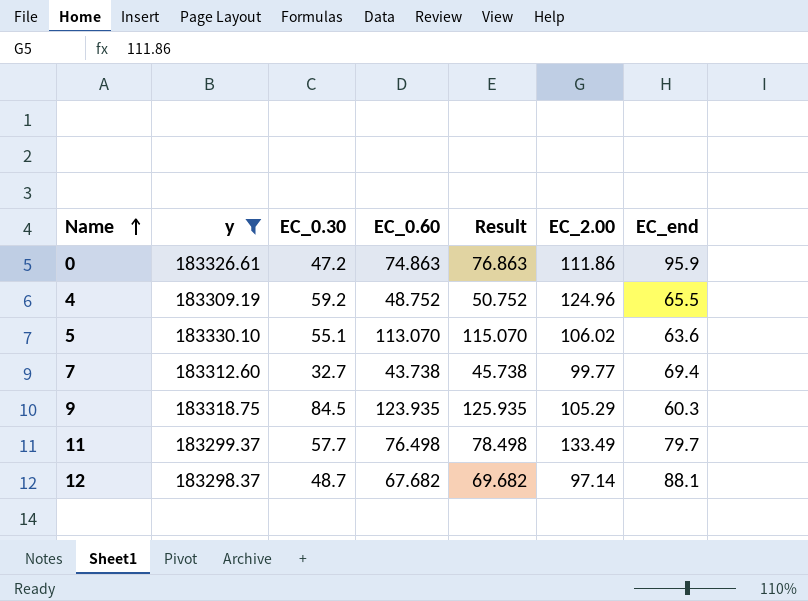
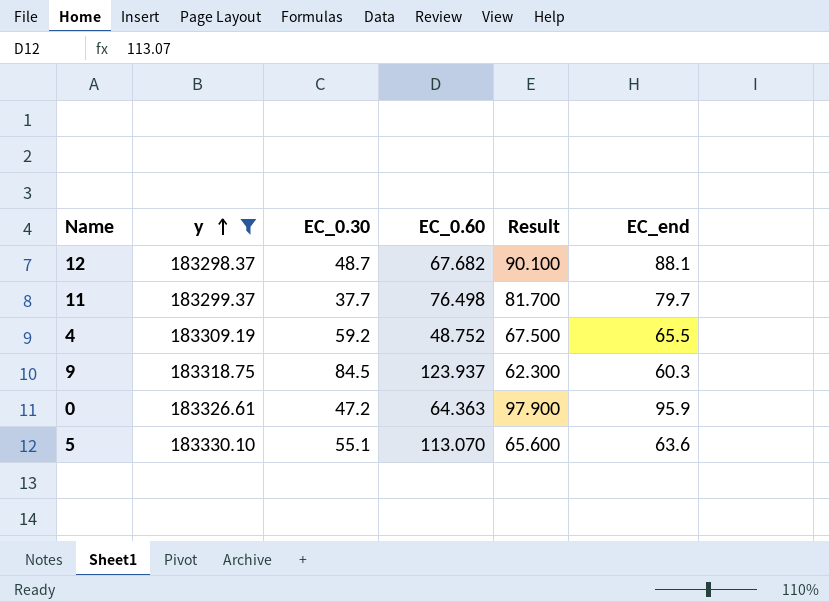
row order: Name ascending -> y ascending
column EC_2.00 | position: 6 -> none
column Result | formula: [EC_0.60] + 2 -> [EC_end] + 2
row 7: 183312.60 | 32.7 | 43.738 | 45.738 | 99.77 | 69.4 -> none
11 | EC_0.30: 57.7 -> 37.7
9 | EC_0.60: 123.935 -> 123.937
0 | EC_0.60: 74.863 -> 64.363

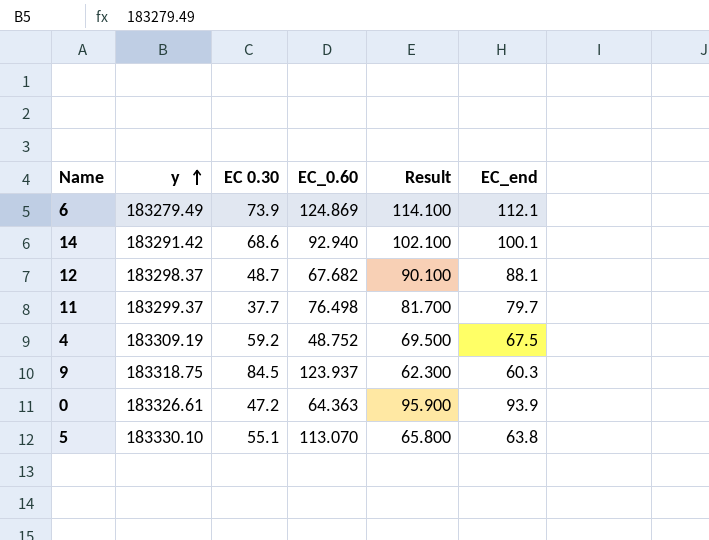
filter: y >= 183298.37 -> none
column name: EC_0.30 -> EC 0.30
4 | Result: 67.500 -> 69.500
4 | EC_end: 65.5 -> 67.5
0 | Result: 97.900 -> 95.900
0 | EC_end: 95.9 -> 93.9
5 | Result: 65.600 -> 65.800
5 | EC_end: 63.6 -> 63.8

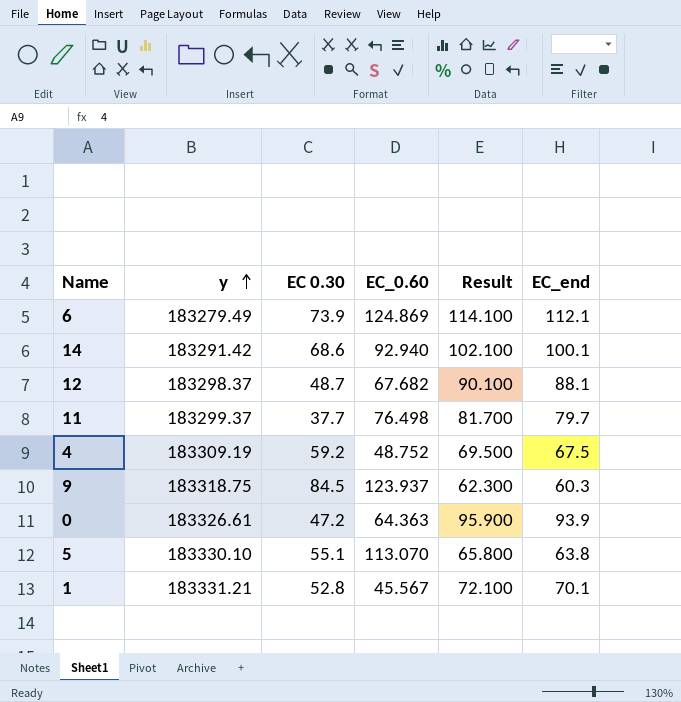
row 1: none -> 183331.21 | 52.8 | 45.567 | 72.100 | 70.1

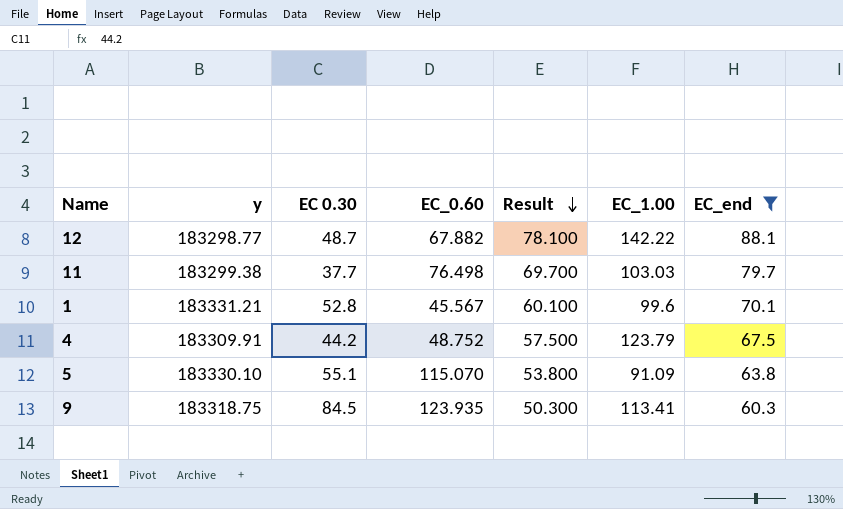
filter: none -> EC_end <= 88.1
row order: y ascending -> Result descending
column Result | formula: [EC_end] + 2 -> [EC_end] - 10
column EC_1.00 | position: none -> 6
12 | y: 183298.37 -> 183298.77
12 | EC_0.60: 67.682 -> 67.882
11 | y: 183299.37 -> 183299.38
4 | y: 183309.19 -> 183309.91
4 | EC 0.30: 59.2 -> 44.2
5 | EC_0.60: 113.070 -> 115.070
9 | EC_0.60: 123.937 -> 123.935

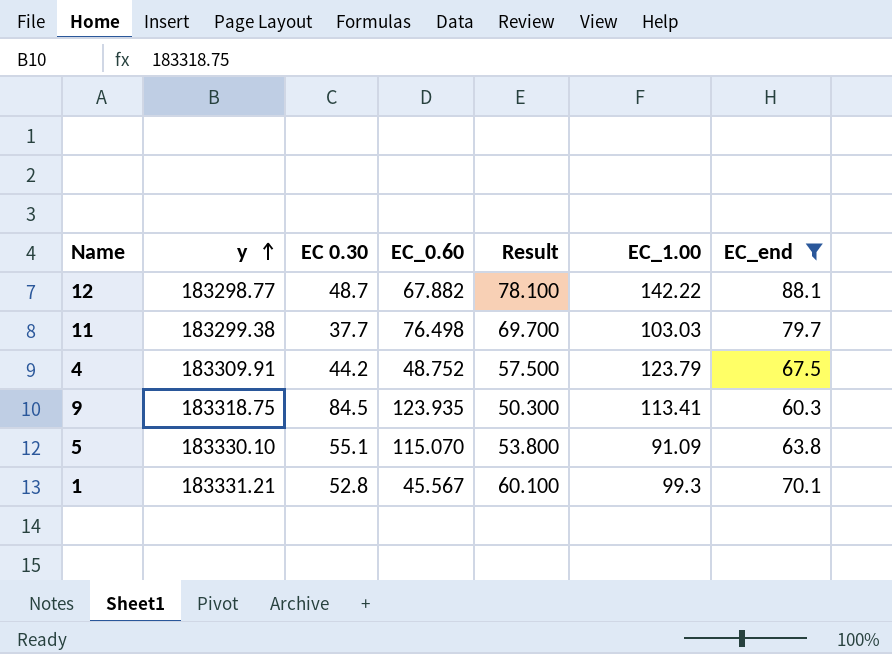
row order: Result descending -> y ascending
1 | EC_1.00: 99.6 -> 99.3

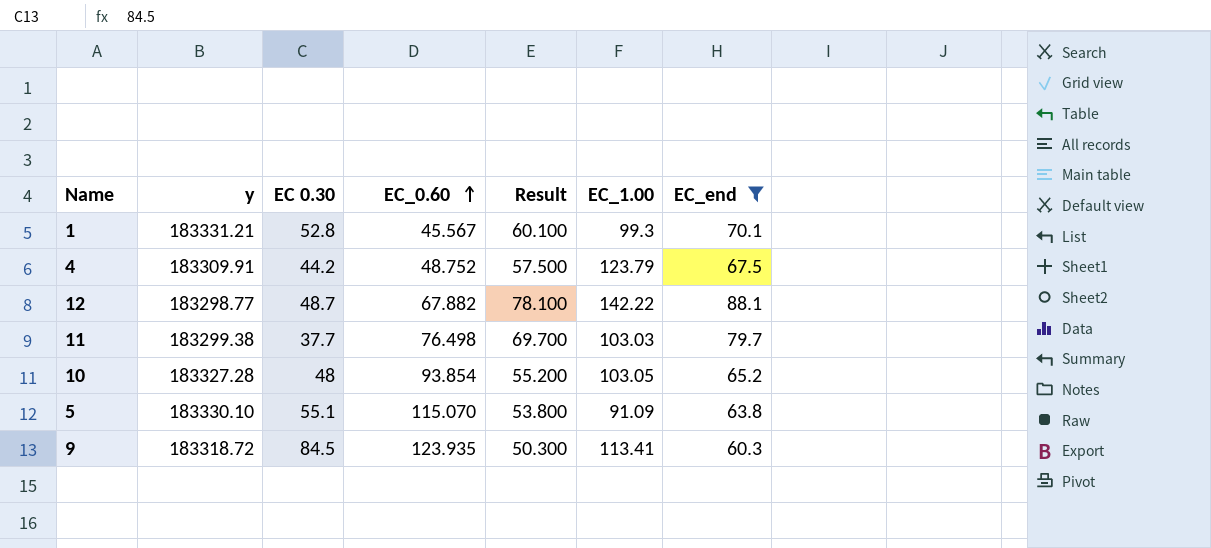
row order: y ascending -> EC_0.60 ascending
row 10: none -> 183327.28 | 48 | 93.854 | 55.200 | 103.05 | 65.2
9 | y: 183318.75 -> 183318.72

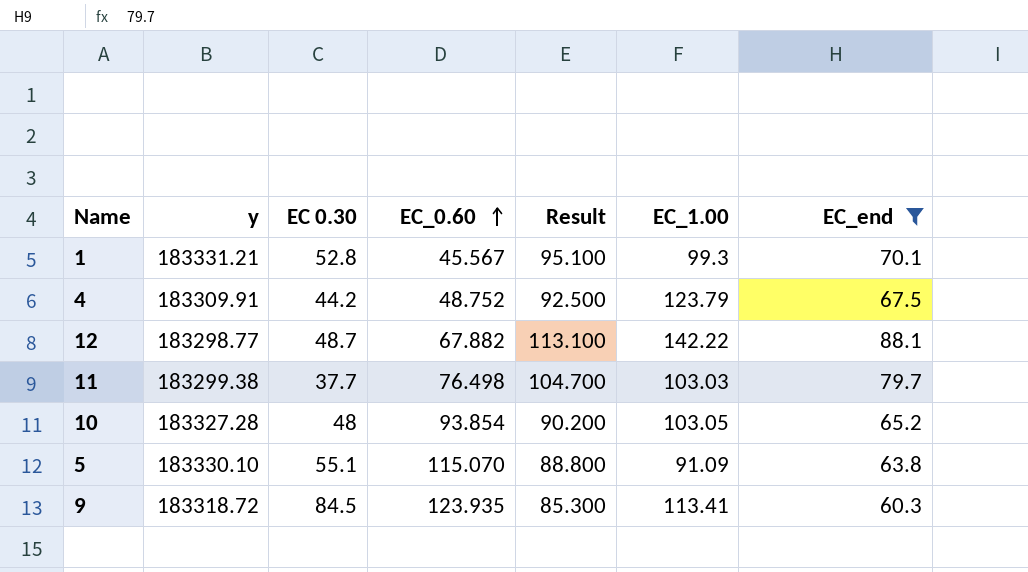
column Result | formula: [EC_end] - 10 -> [EC_end] + 25

